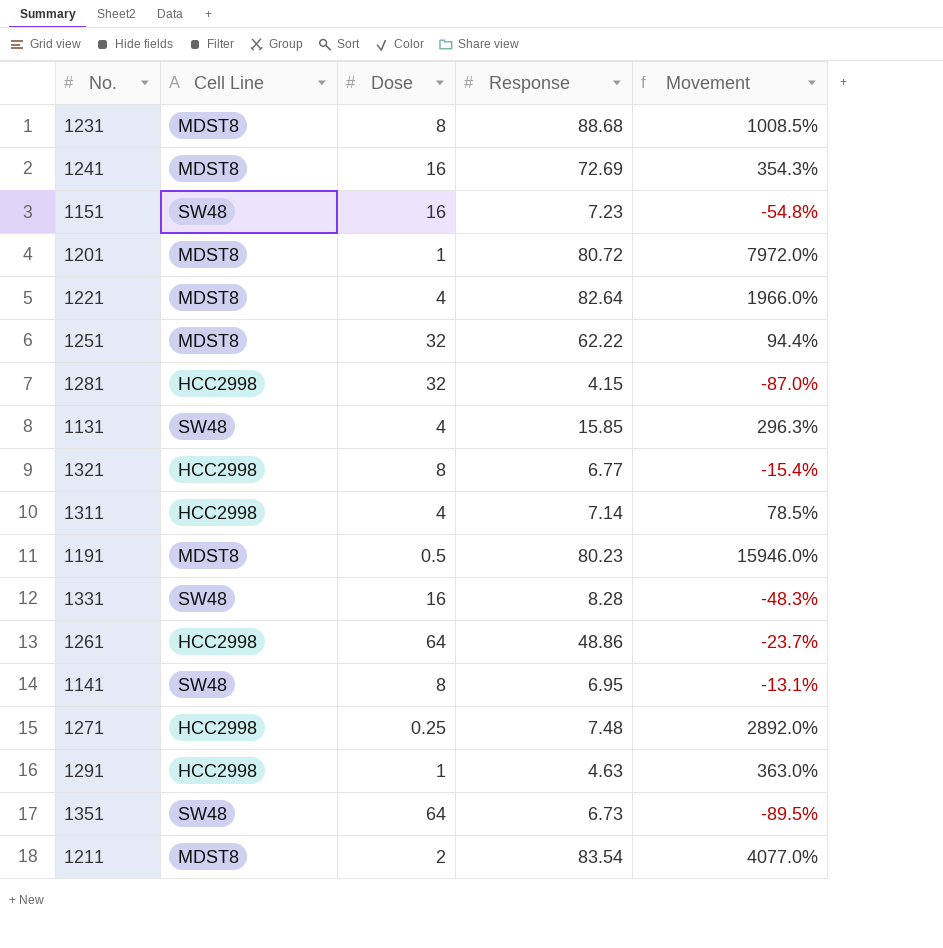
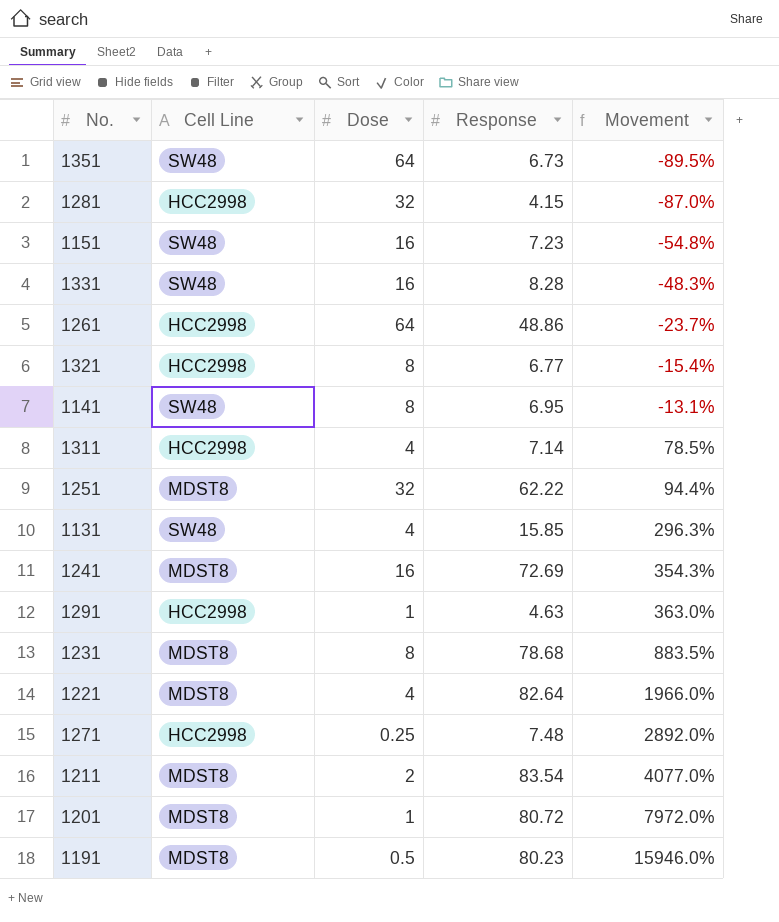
row order: none -> Movement ascending
1231 | Response: 88.68 -> 78.68
1231 | Movement: 1008.5% -> 883.5%

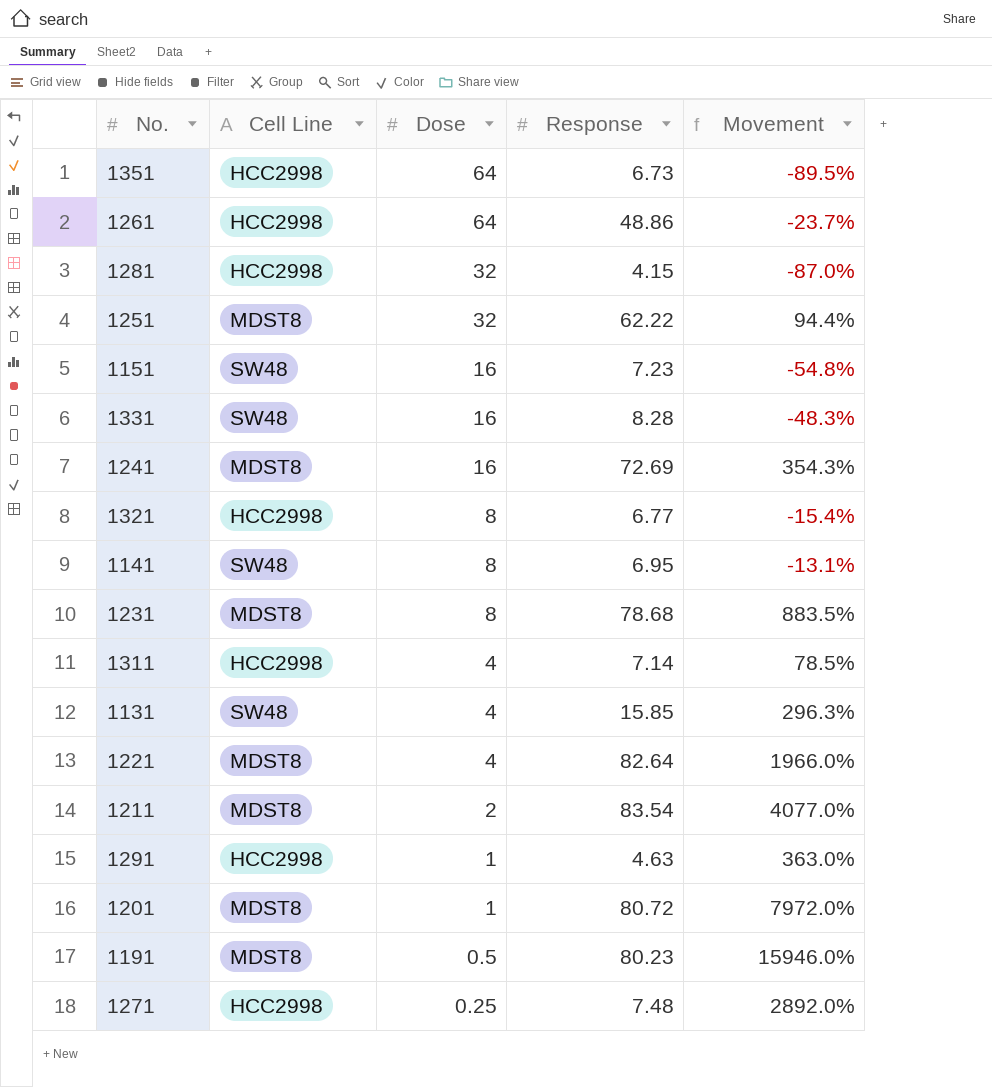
row order: Movement ascending -> Dose descending
1351 | Cell Line: SW48 -> HCC2998

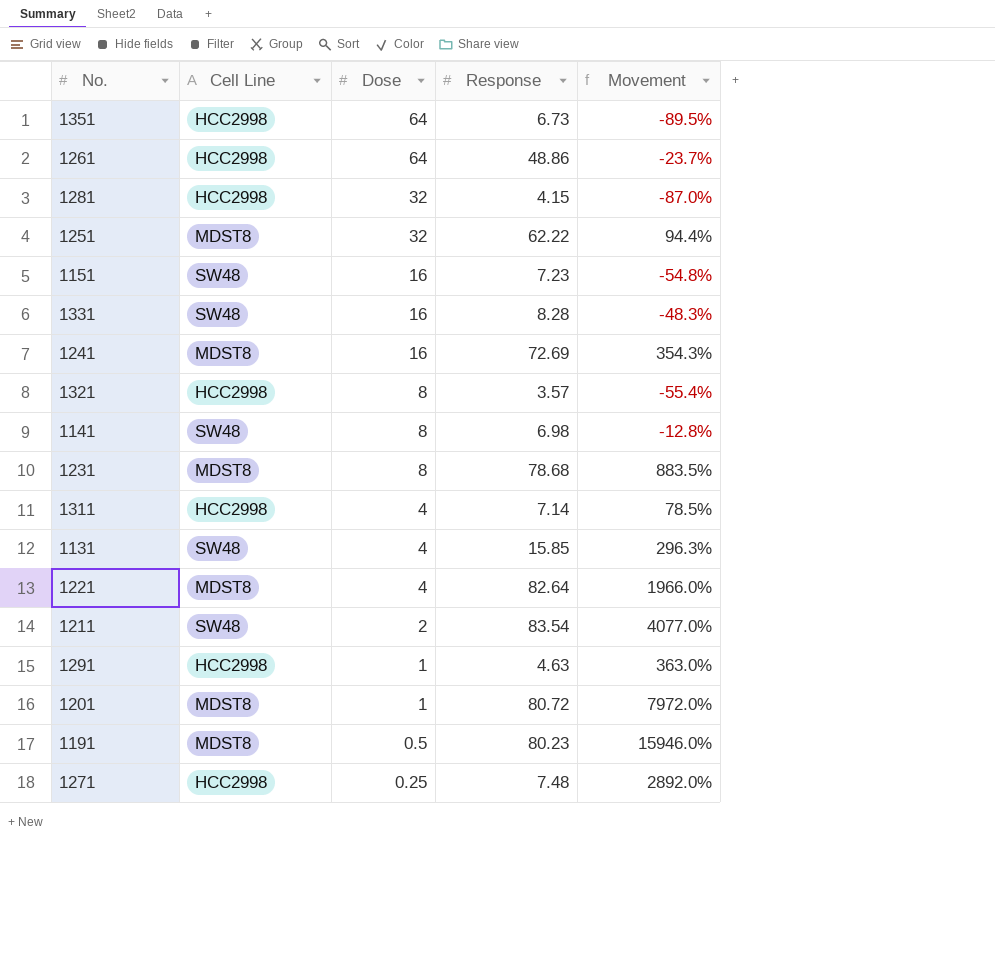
1321 | Response: 6.77 -> 3.57
1321 | Movement: -15.4% -> -55.4%
1141 | Response: 6.95 -> 6.98
1141 | Movement: -13.1% -> -12.8%
1211 | Cell Line: MDST8 -> SW48

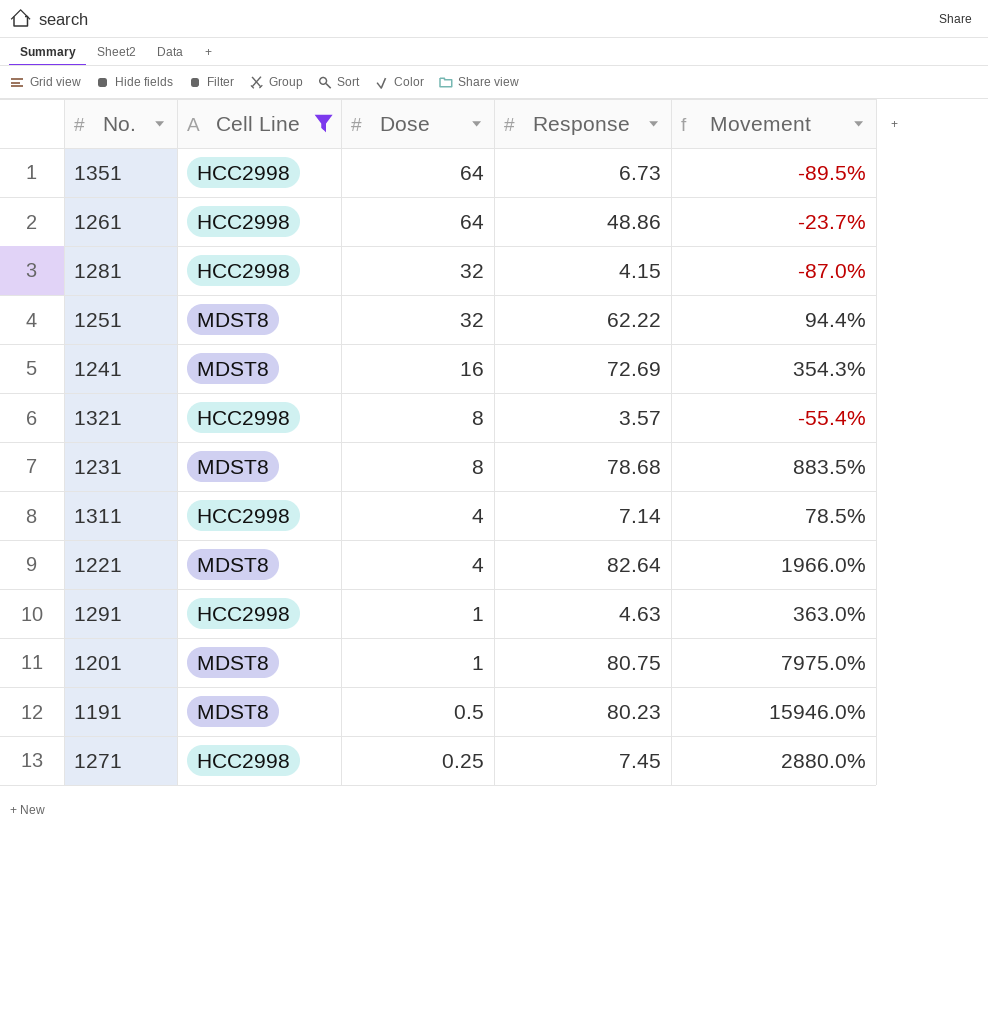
filter: none -> Cell Line != SW48
1201 | Response: 80.72 -> 80.75
1201 | Movement: 7972.0% -> 7975.0%
1271 | Response: 7.48 -> 7.45
1271 | Movement: 2892.0% -> 2880.0%

